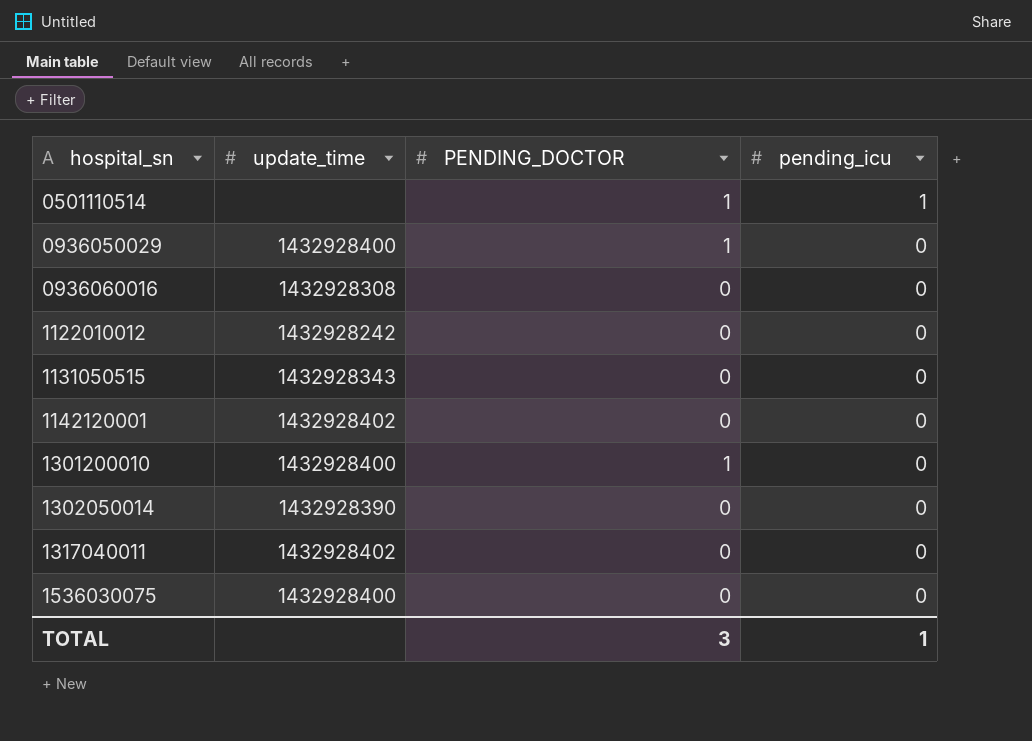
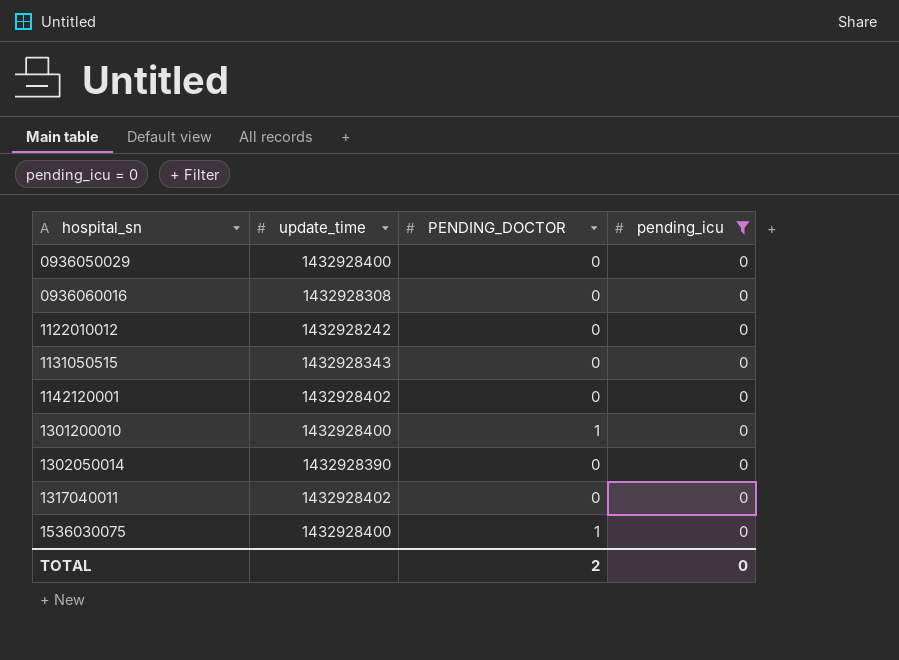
filter: none -> pending_icu = 0
0936050029 | PENDING_DOCTOR: 1 -> 0
1536030075 | PENDING_DOCTOR: 0 -> 1
TOTAL | PENDING_DOCTOR: 3 -> 2
TOTAL | pending_icu: 1 -> 0

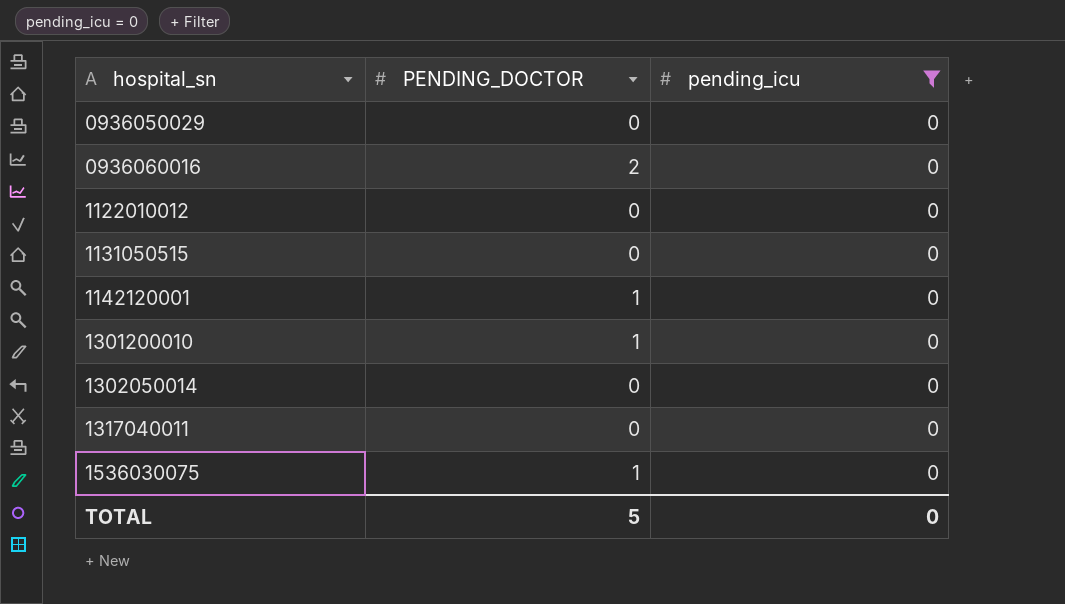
column update_time | position: 2 -> none
0936060016 | PENDING_DOCTOR: 0 -> 2
1142120001 | PENDING_DOCTOR: 0 -> 1
TOTAL | PENDING_DOCTOR: 2 -> 5

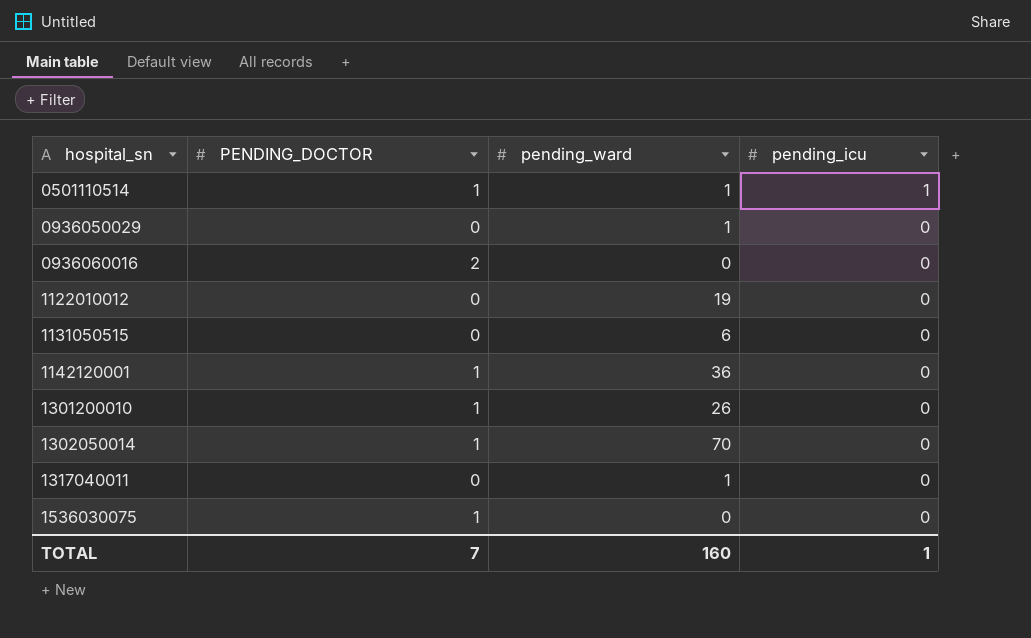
filter: pending_icu = 0 -> none
column pending_ward | position: none -> 3
1302050014 | PENDING_DOCTOR: 0 -> 1
TOTAL | PENDING_DOCTOR: 5 -> 7
TOTAL | pending_icu: 0 -> 1

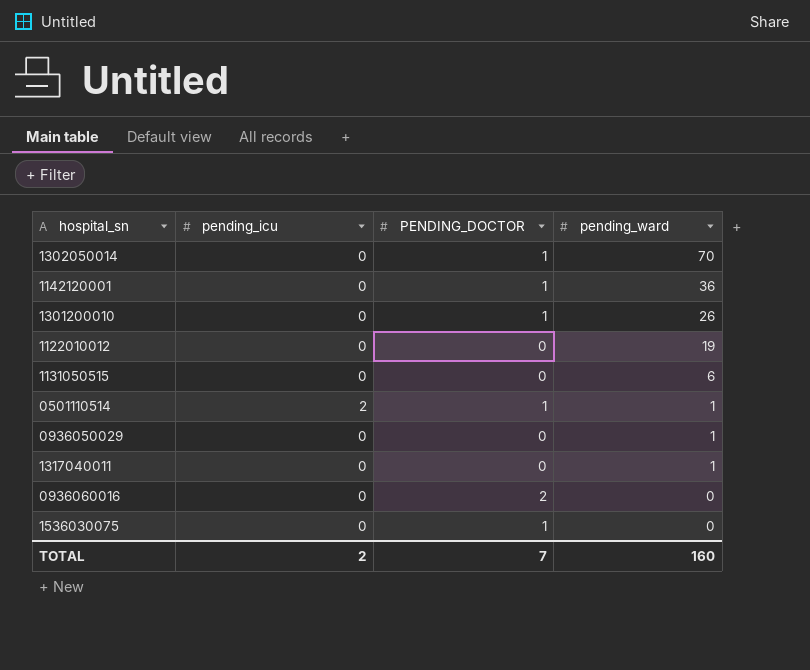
row order: hospital_sn ascending -> pending_ward descending
column pending_icu | position: 4 -> 2
0501110514 | pending_icu: 1 -> 2
TOTAL | pending_icu: 1 -> 2

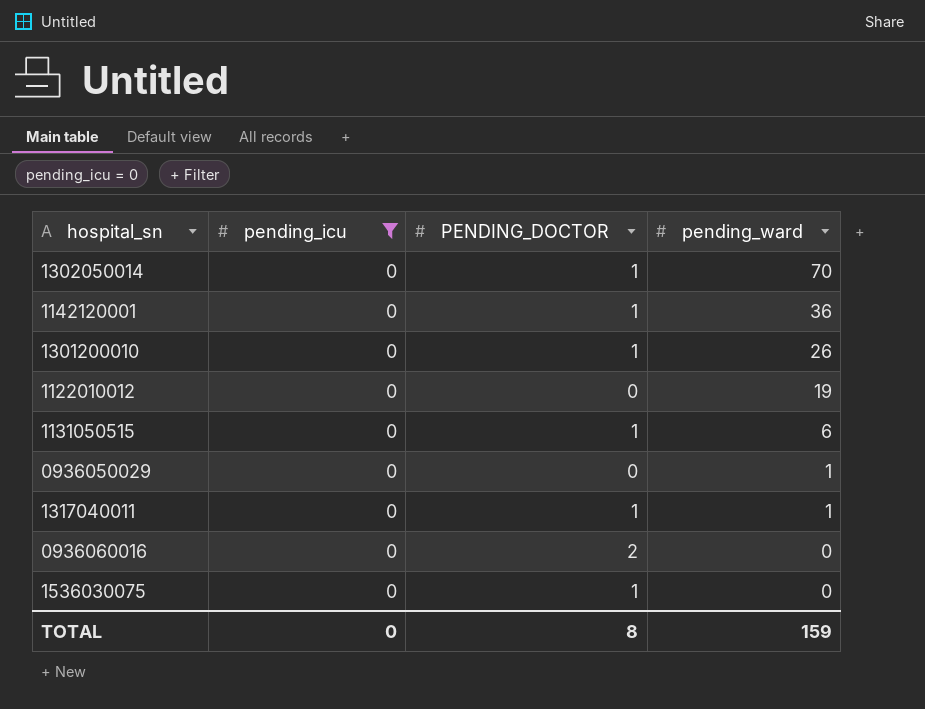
filter: none -> pending_icu = 0
1131050515 | PENDING_DOCTOR: 0 -> 1
1317040011 | PENDING_DOCTOR: 0 -> 1
TOTAL | pending_icu: 2 -> 0
TOTAL | PENDING_DOCTOR: 7 -> 8
TOTAL | pending_ward: 160 -> 159

